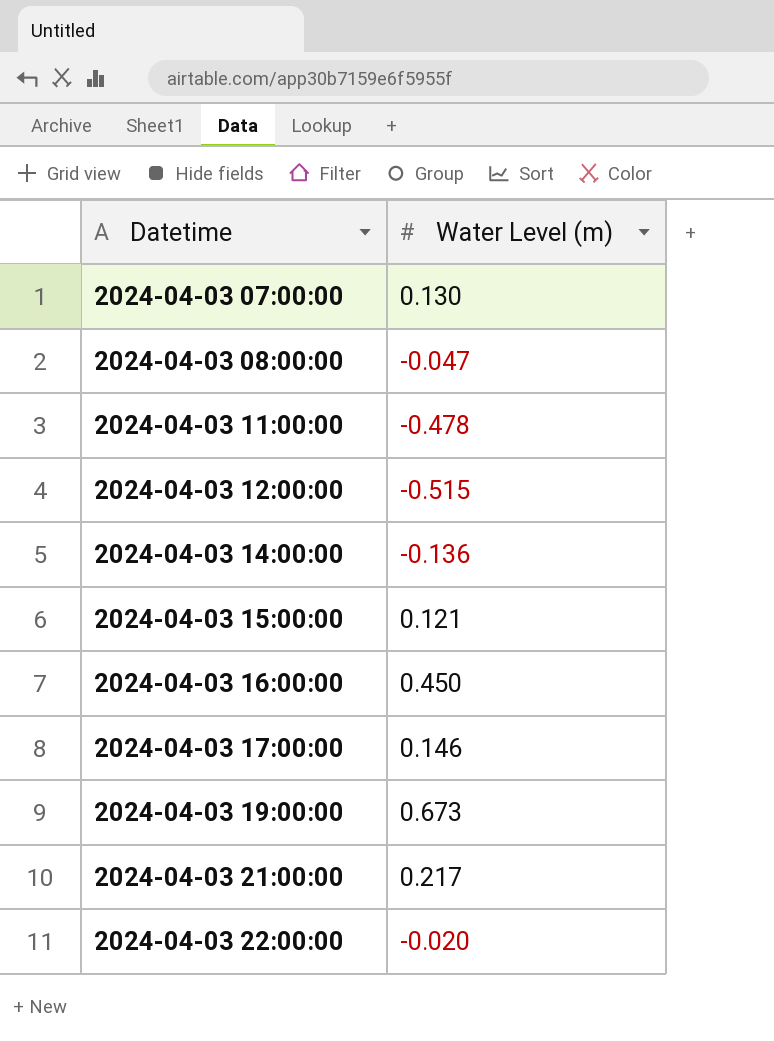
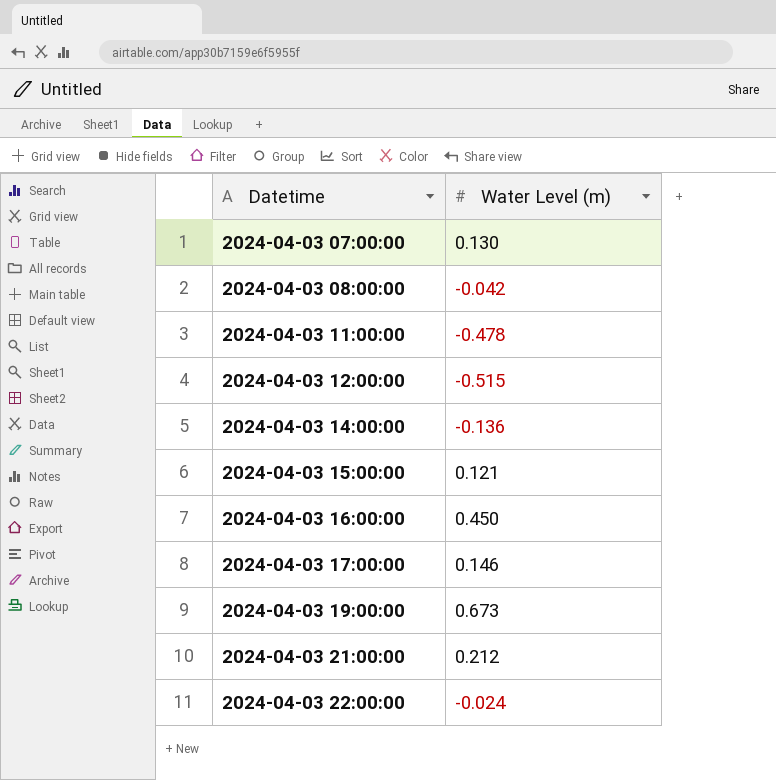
2024-04-03 08:00:00 | Water Level (m): -0.047 -> -0.042
2024-04-03 21:00:00 | Water Level (m): 0.217 -> 0.212
2024-04-03 22:00:00 | Water Level (m): -0.020 -> -0.024

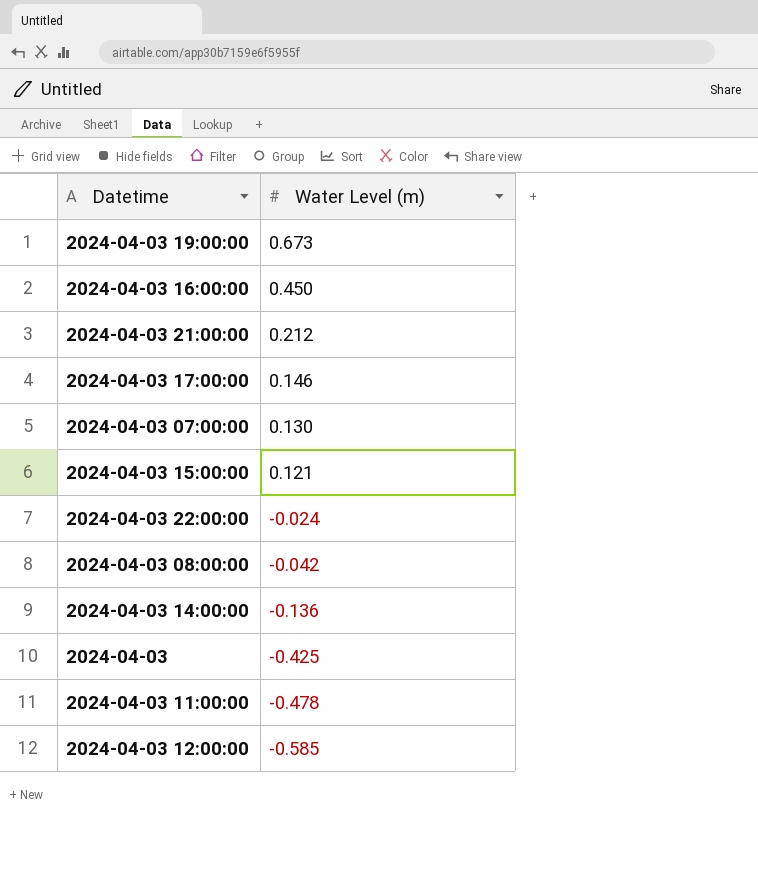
row order: Datetime ascending -> Water Level (m) descending
row 2024-04-03: none -> -0.425
2024-04-03 12:00:00 | Water Level (m): -0.515 -> -0.585

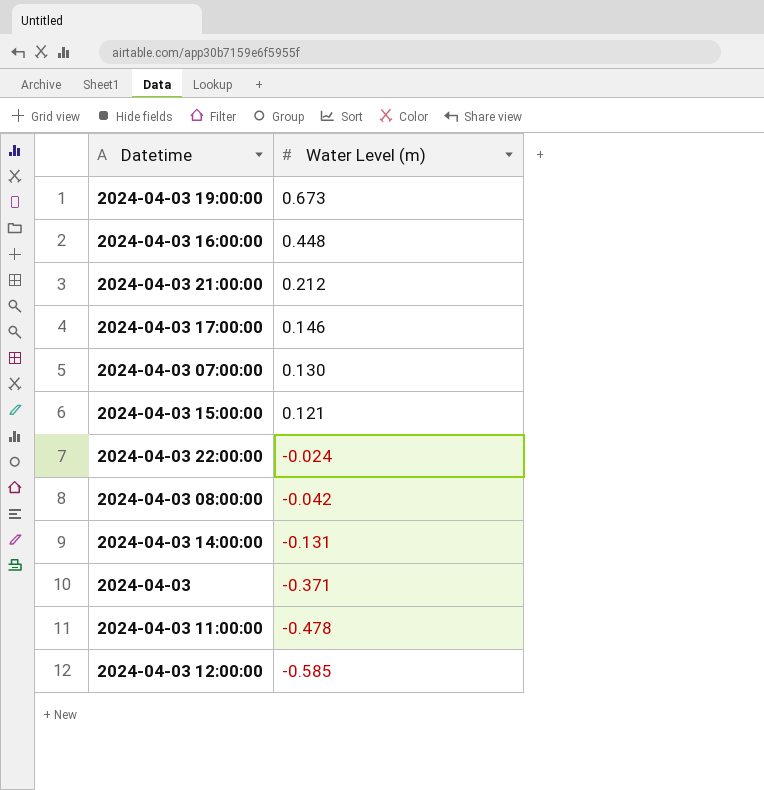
2024-04-03 16:00:00 | Water Level (m): 0.450 -> 0.448
2024-04-03 14:00:00 | Water Level (m): -0.136 -> -0.131
2024-04-03 | Water Level (m): -0.425 -> -0.371

